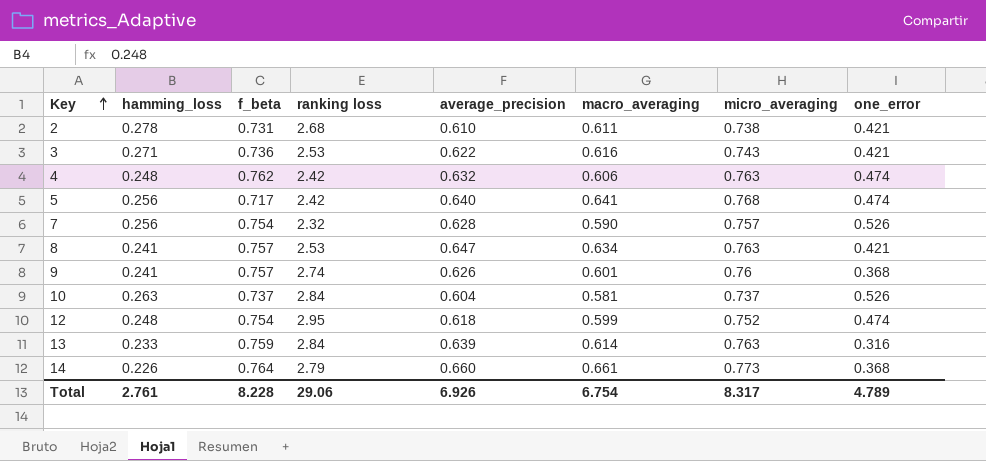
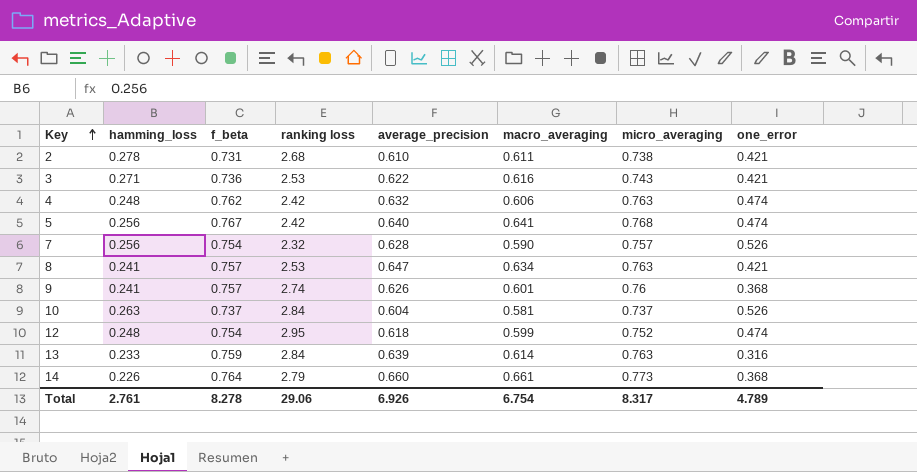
5 | f_beta: 0.717 -> 0.767
Total | f_beta: 8.228 -> 8.278

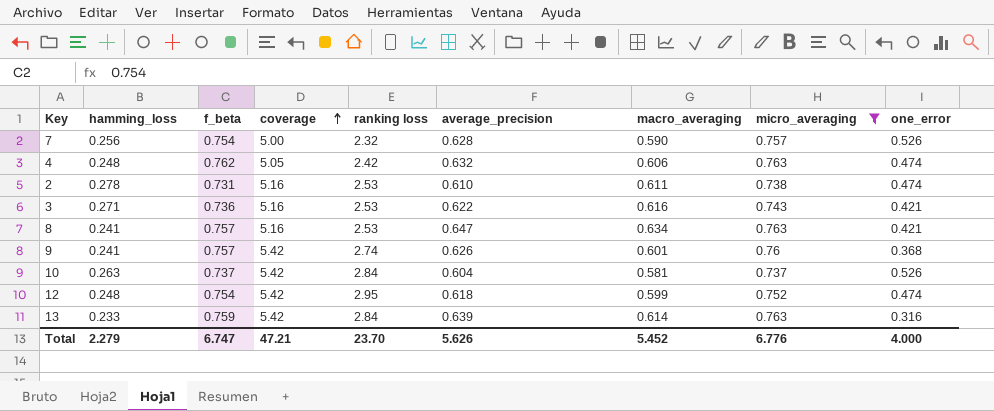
filter: none -> micro_averaging <= 0.763
row order: Key ascending -> coverage ascending
column coverage | position: none -> 4
2 | ranking loss: 2.68 -> 2.53
2 | one_error: 0.421 -> 0.474
Total | hamming_loss: 2.761 -> 2.279
Total | f_beta: 8.278 -> 6.747
Total | ranking loss: 29.06 -> 23.70
Total | average_precision: 6.926 -> 5.626
Total | macro_averaging: 6.754 -> 5.452
Total | micro_averaging: 8.317 -> 6.776
Total | one_error: 4.789 -> 4.000

